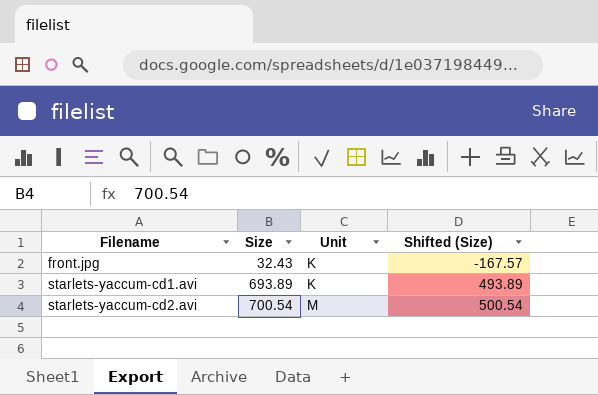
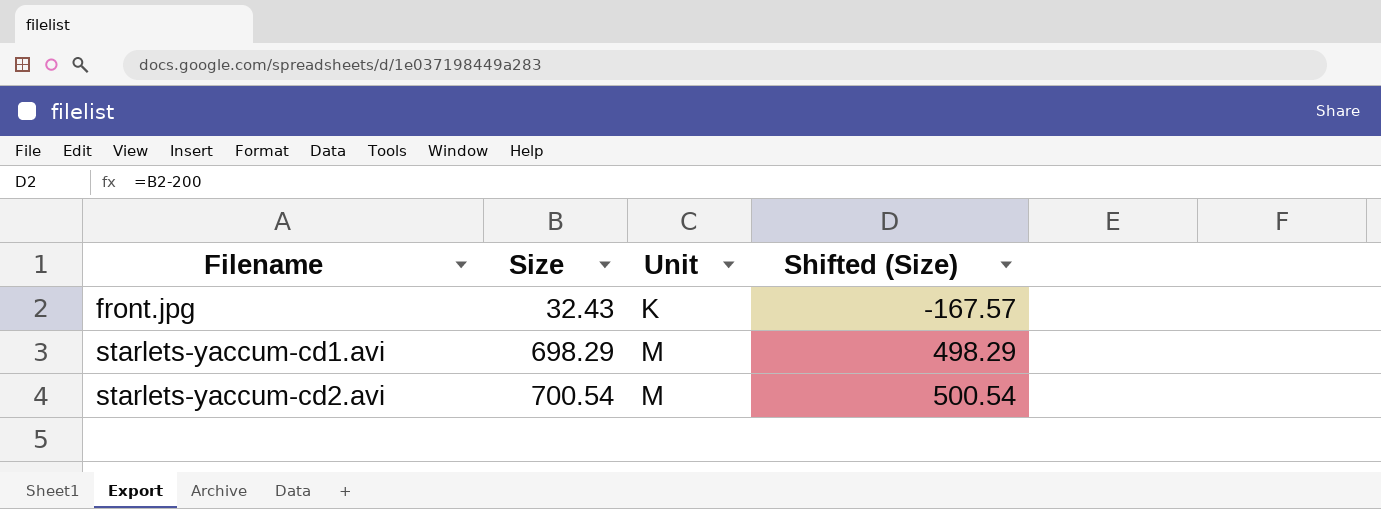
starlets-yaccum-cd1.avi | Size: 693.89 -> 698.29
starlets-yaccum-cd1.avi | Unit: K -> M
starlets-yaccum-cd1.avi | Shifted (Size): 493.89 -> 498.29

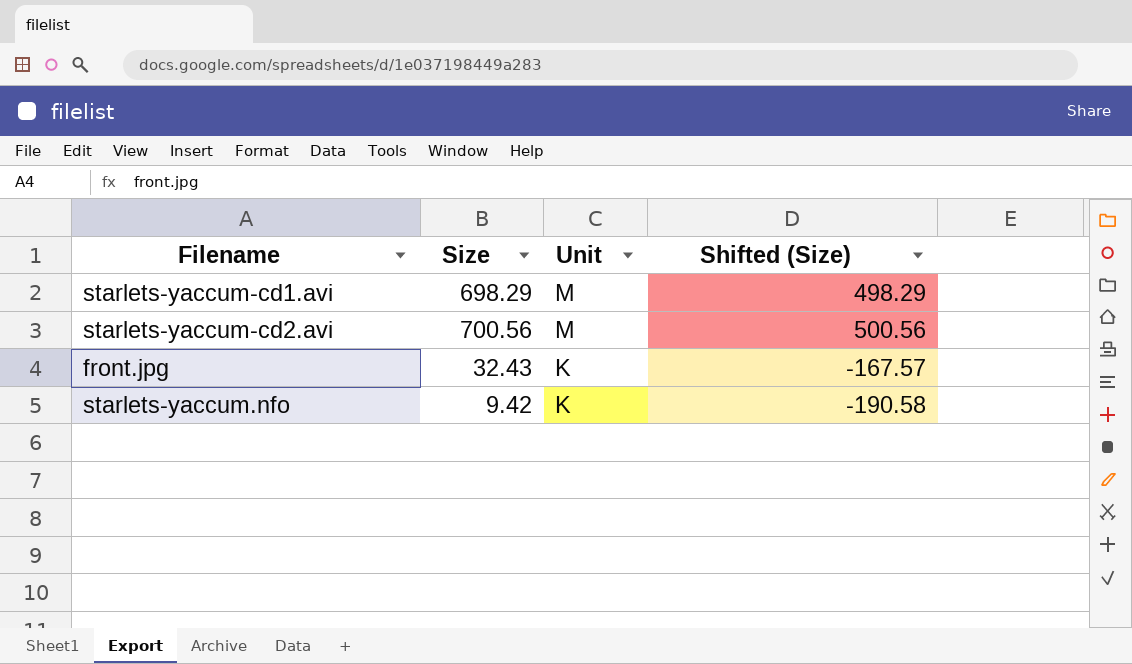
row order: Filename ascending -> Unit descending
starlets-yaccum-cd2.avi | Size: 700.54 -> 700.56
starlets-yaccum-cd2.avi | Shifted (Size): 500.54 -> 500.56
row starlets-yaccum.nfo: none -> 9.42 | K | -190.58

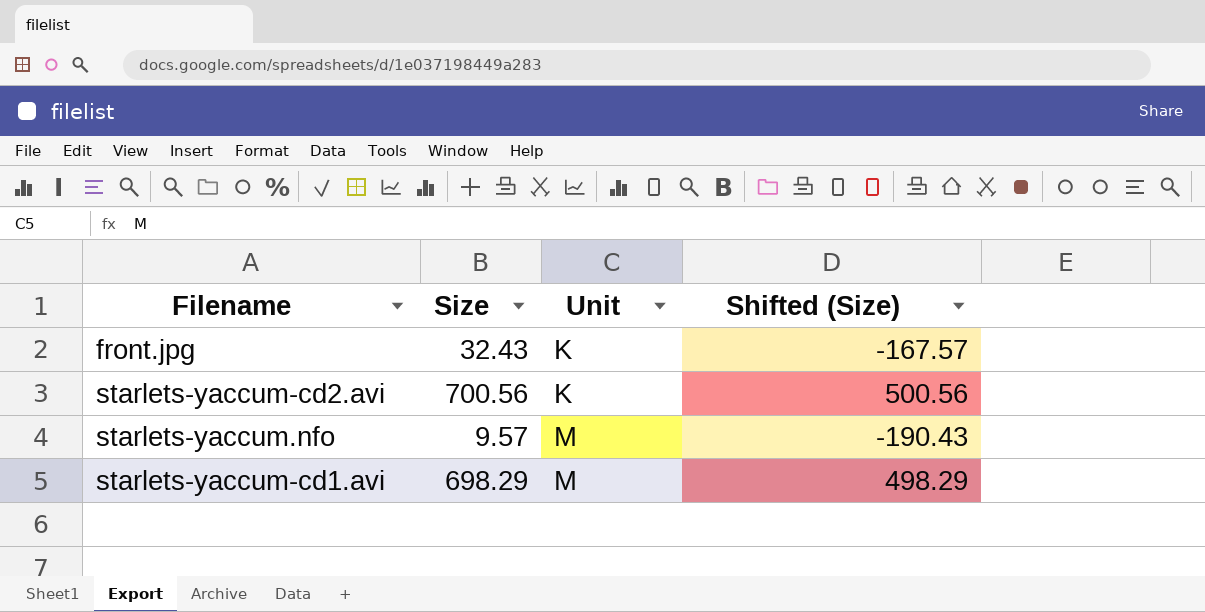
row order: Unit descending -> Unit ascending
starlets-yaccum-cd2.avi | Unit: M -> K
starlets-yaccum.nfo | Size: 9.42 -> 9.57
starlets-yaccum.nfo | Unit: K -> M
starlets-yaccum.nfo | Shifted (Size): -190.58 -> -190.43

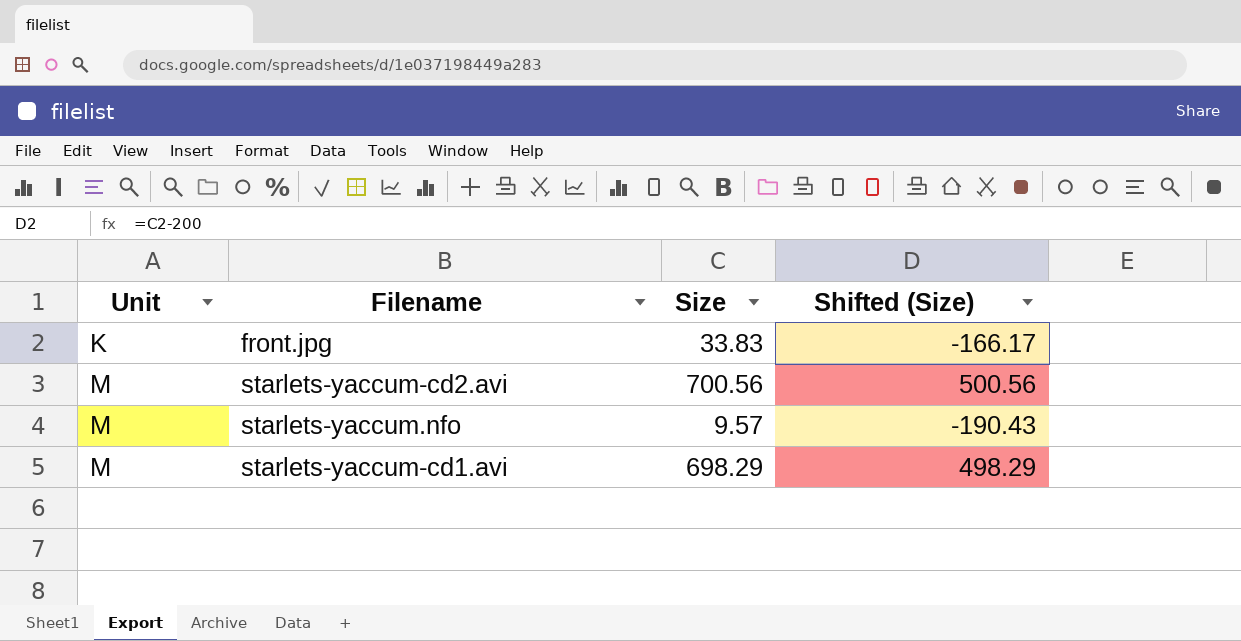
column Unit | position: 3 -> 1
front.jpg | Size: 32.43 -> 33.83
front.jpg | Shifted (Size): -167.57 -> -166.17
starlets-yaccum-cd2.avi | Unit: K -> M

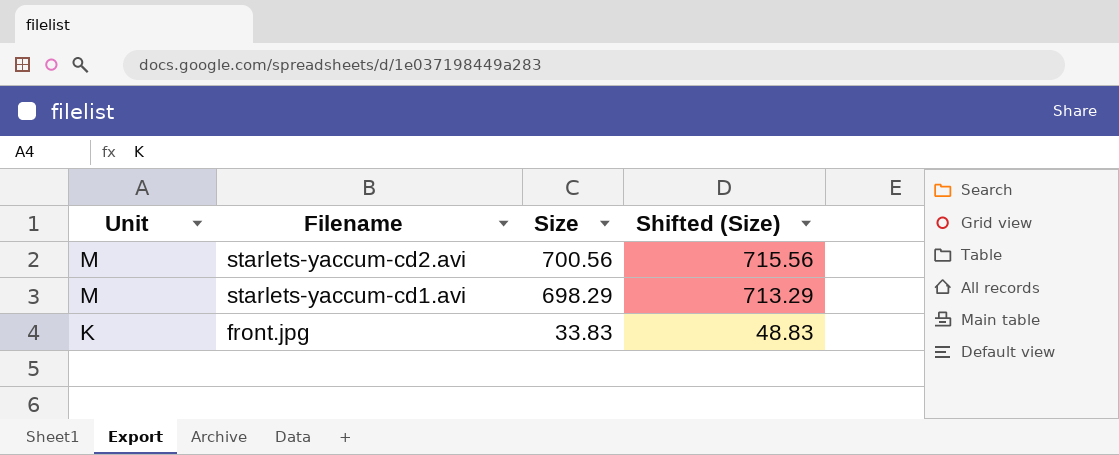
row order: Unit ascending -> Unit descending
column Shifted (Size) | formula: [Size] - 200 -> [Size] + 15
row starlets-yaccum.nfo: M | 9.57 | -190.43 -> none

